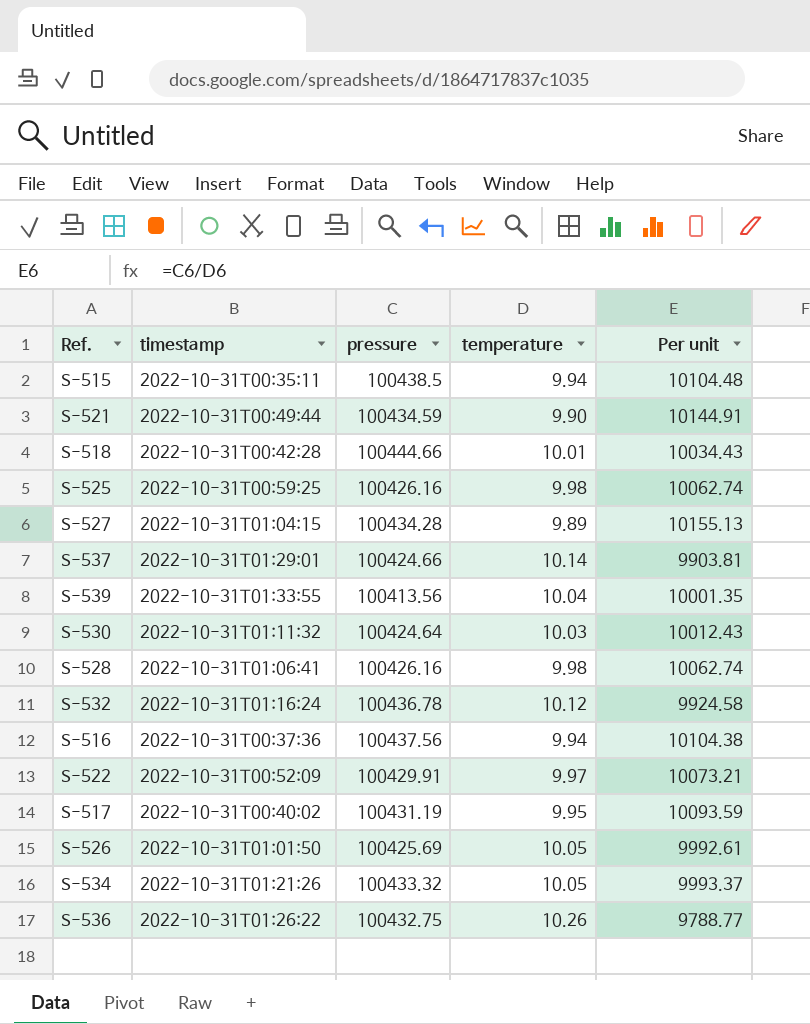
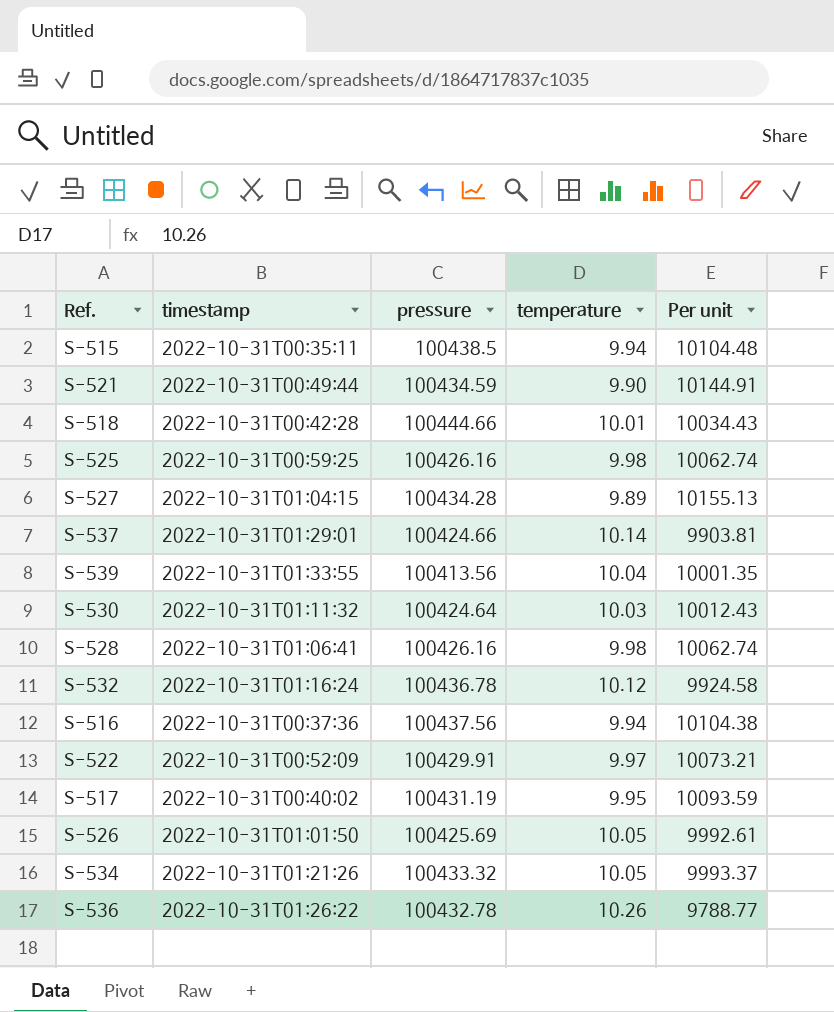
S-536 | pressure: 100432.75 -> 100432.78

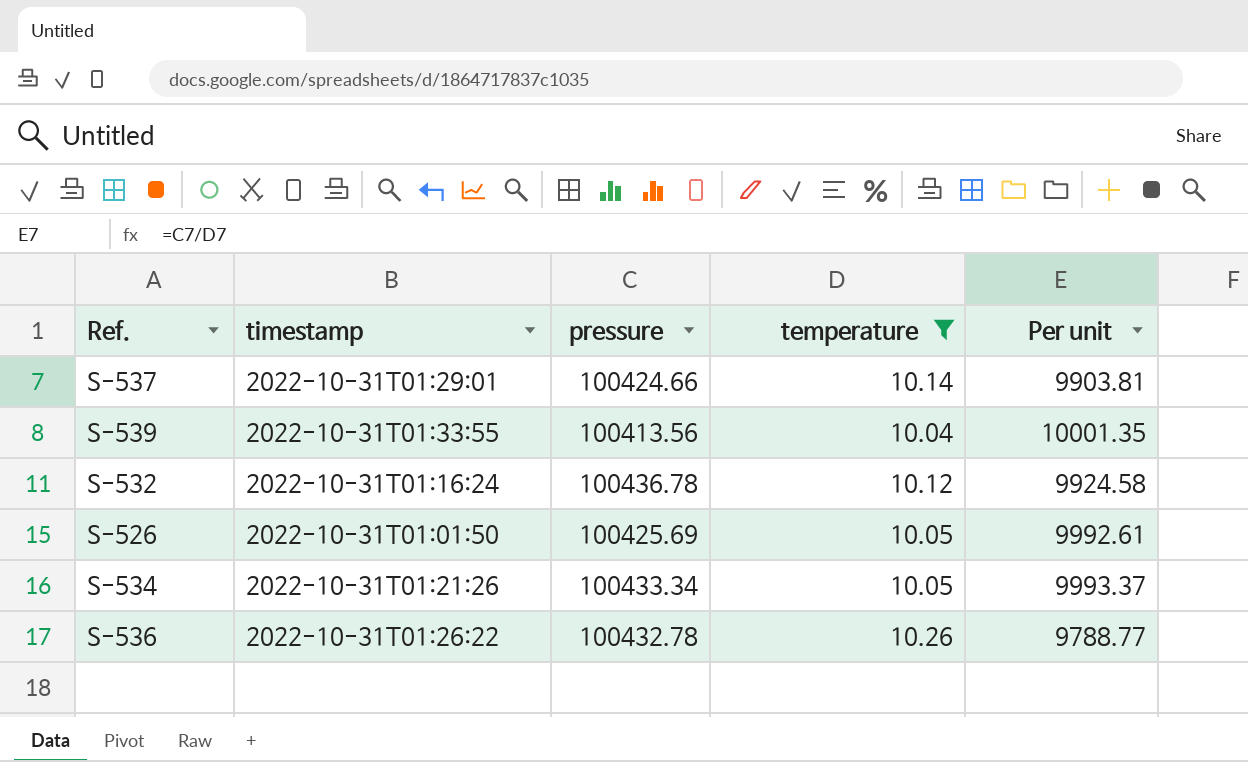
filter: none -> temperature >= 10.04
S-534 | pressure: 100433.32 -> 100433.34

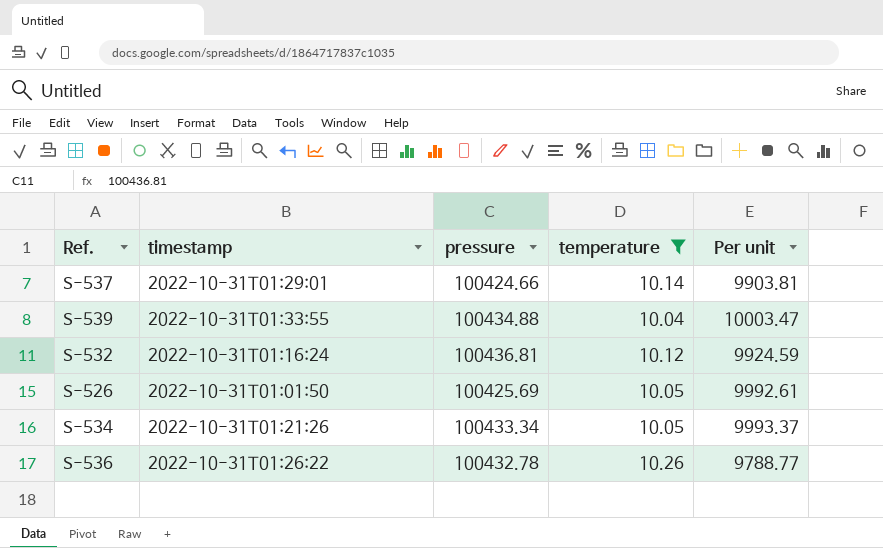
S-539 | pressure: 100413.56 -> 100434.88
S-539 | Per unit: 10001.35 -> 10003.47
S-532 | pressure: 100436.78 -> 100436.81
S-532 | Per unit: 9924.58 -> 9924.59

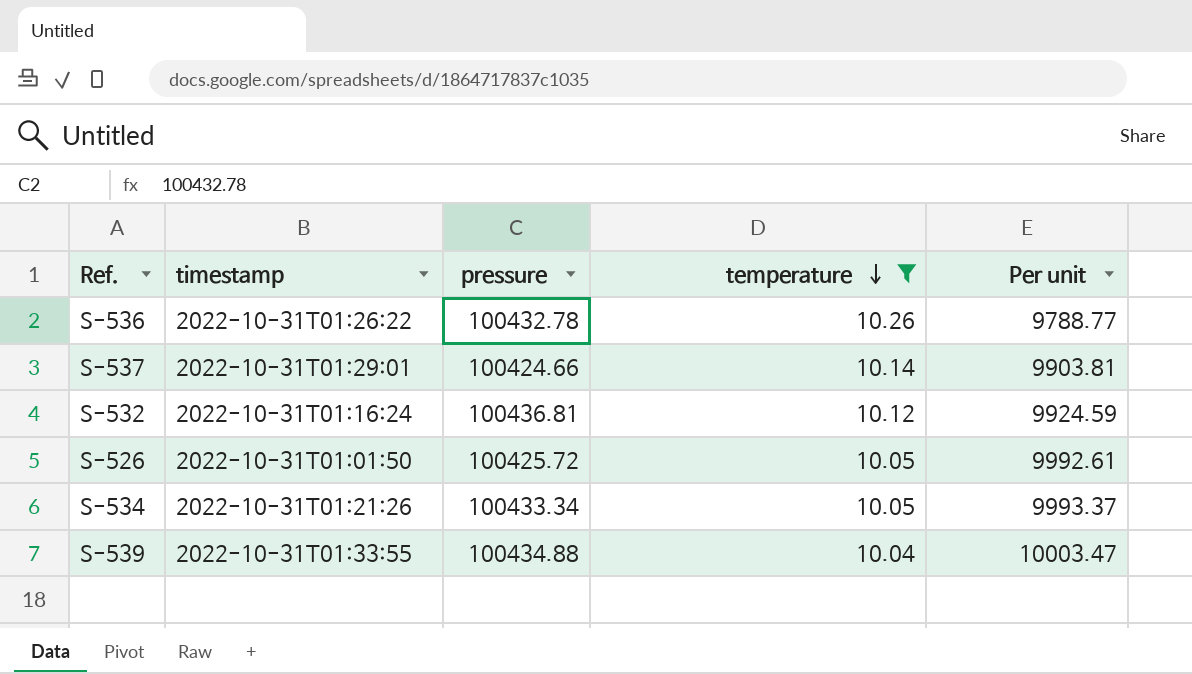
row order: none -> temperature descending
S-526 | pressure: 100425.69 -> 100425.72

